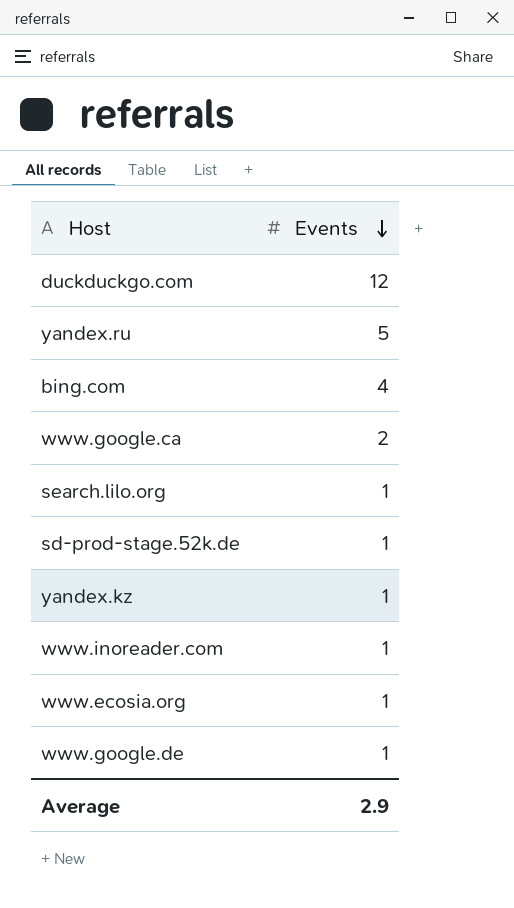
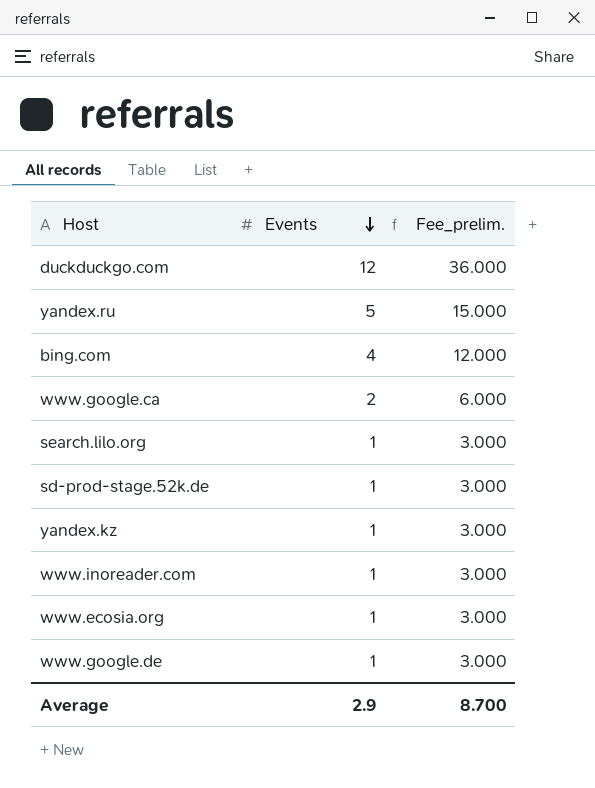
column Fee_prelim. | formula: none -> [Events] * 3

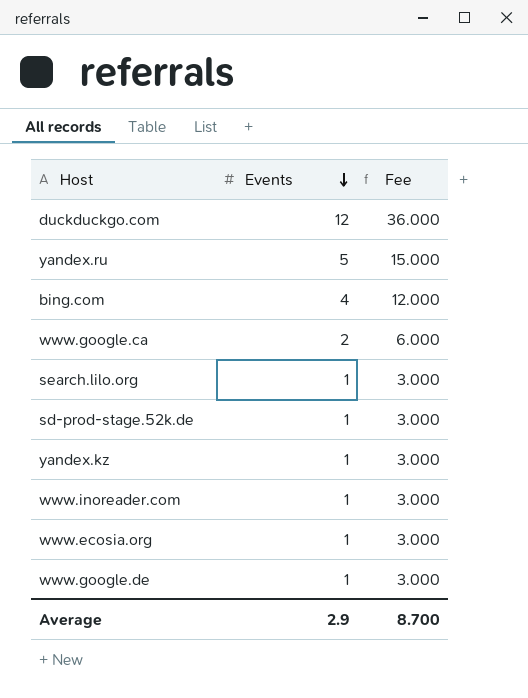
column name: Fee_prelim. -> Fee

